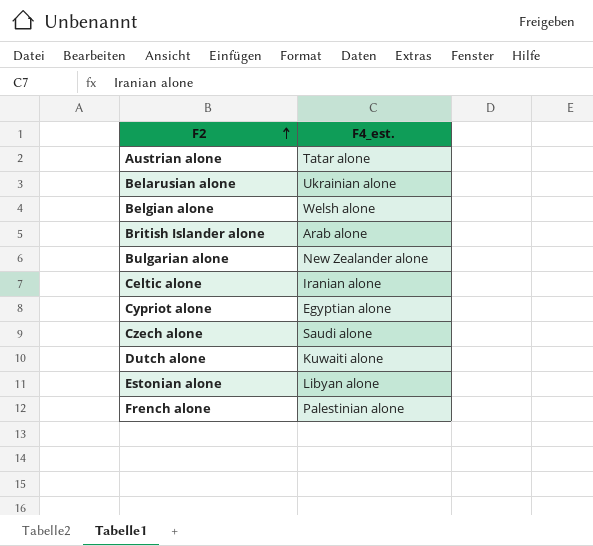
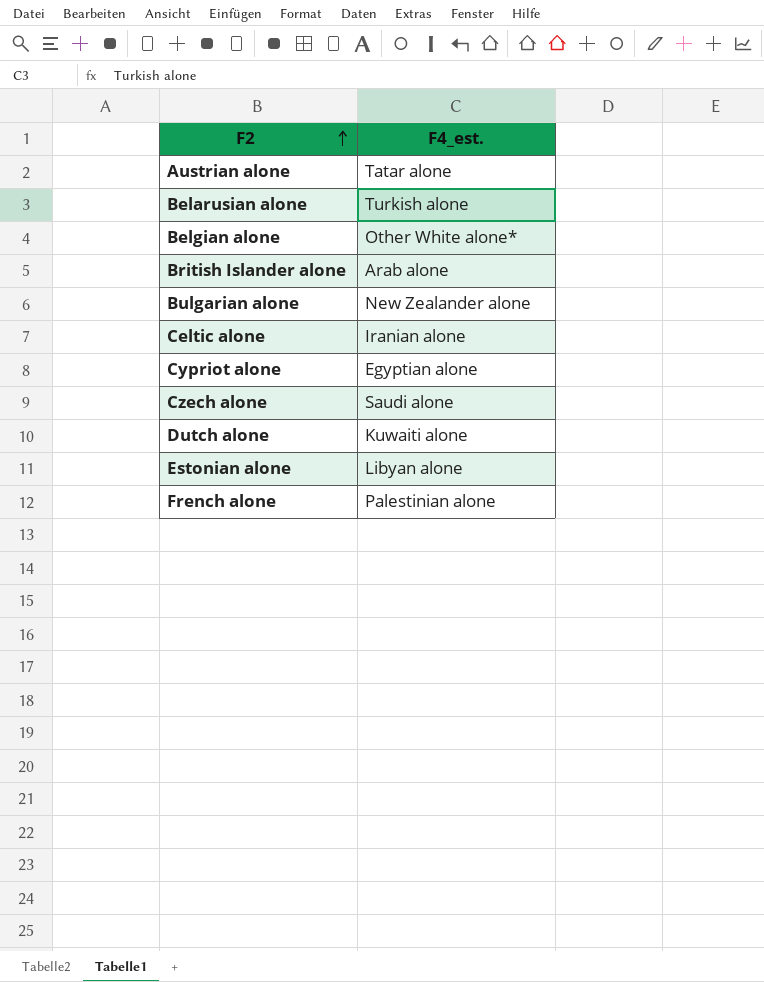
Belarusian alone | F4_est.: Ukrainian alone -> Turkish alone
Belgian alone | F4_est.: Welsh alone -> Other White alone*

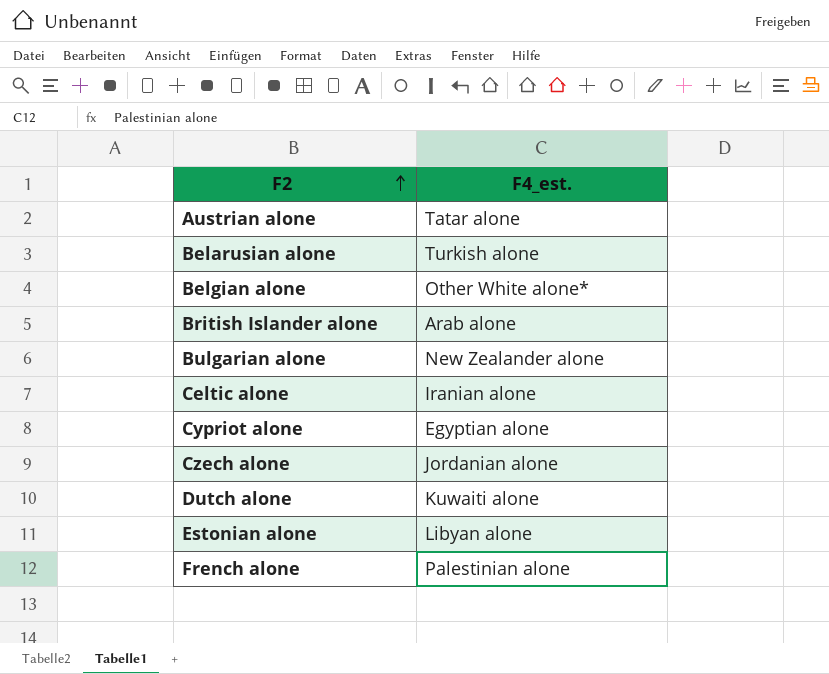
Czech alone | F4_est.: Saudi alone -> Jordanian alone

